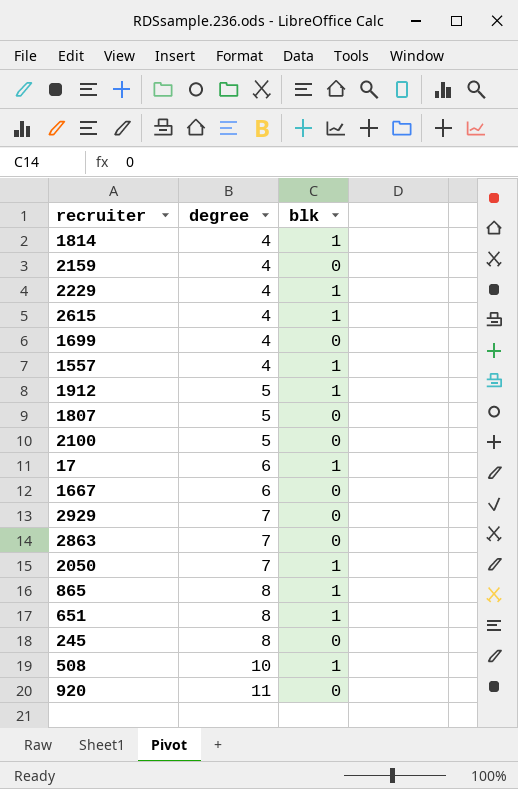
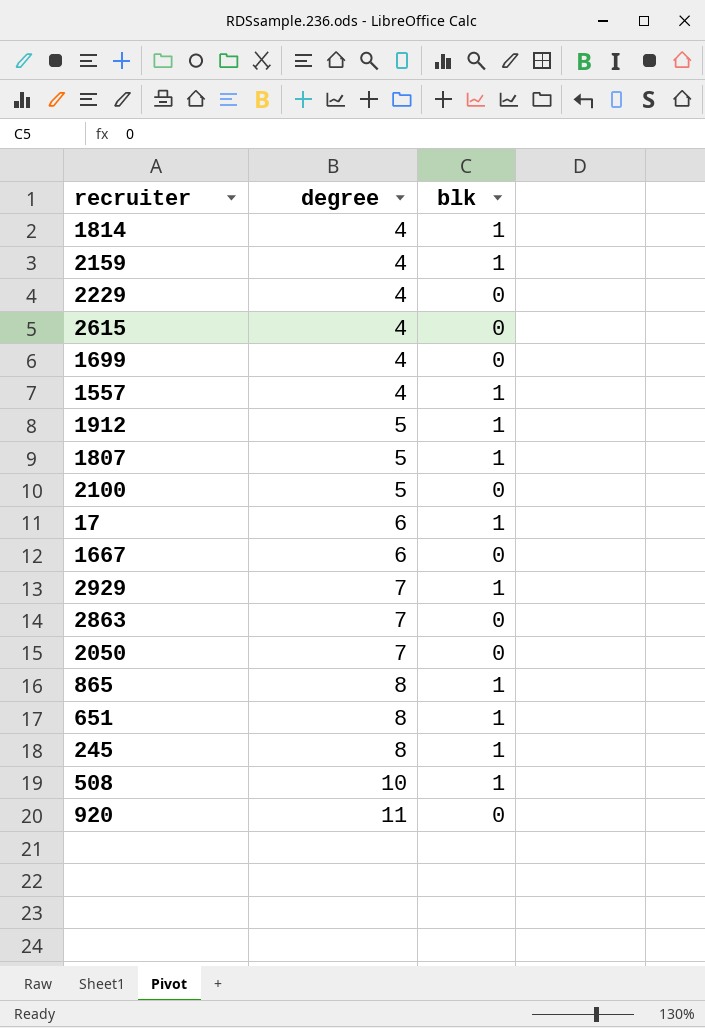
2159 | blk: 0 -> 1
2229 | blk: 1 -> 0
2615 | blk: 1 -> 0
1807 | blk: 0 -> 1
2929 | blk: 0 -> 1
2050 | blk: 1 -> 0
245 | blk: 0 -> 1

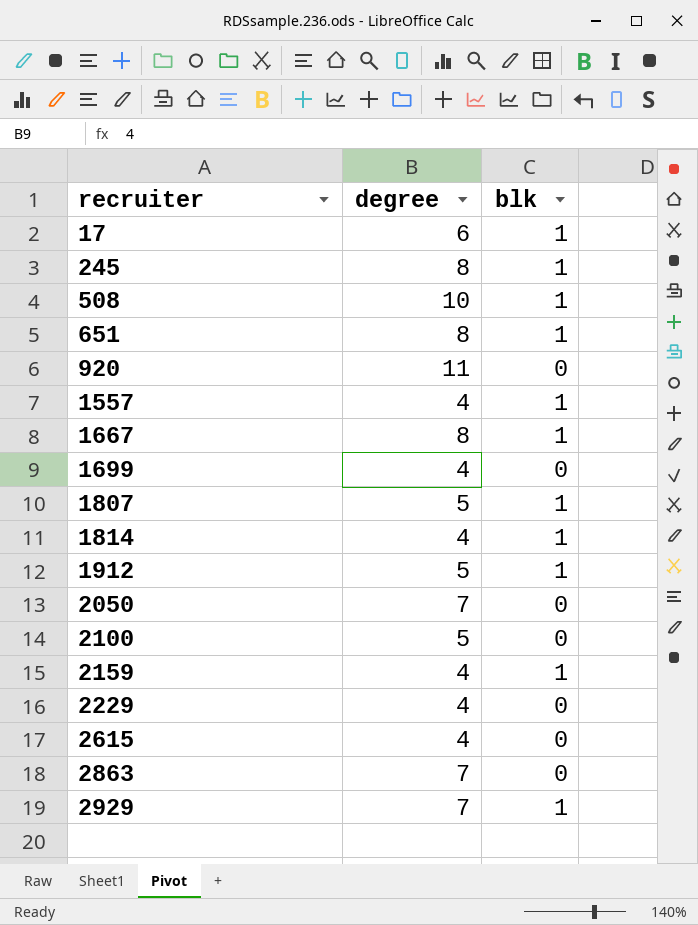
row order: degree ascending -> recruiter ascending
row 865: 8 | 1 -> none
1667 | degree: 6 -> 8
1667 | blk: 0 -> 1

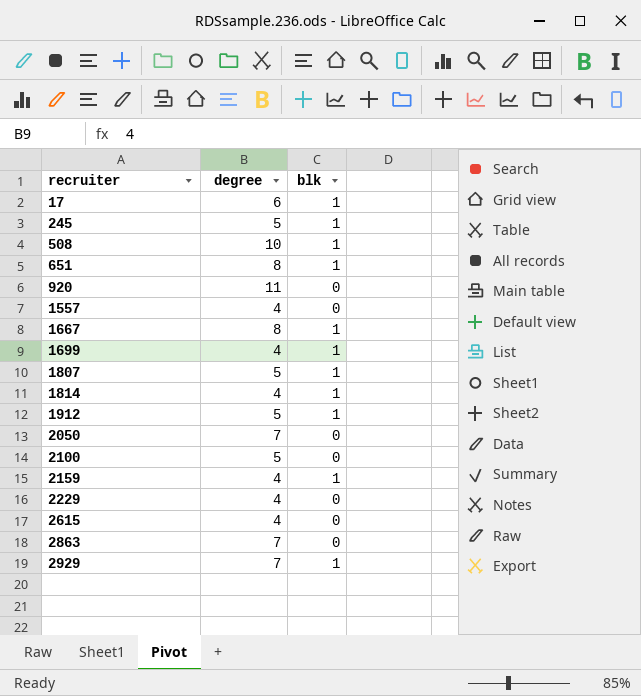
245 | degree: 8 -> 5
1557 | blk: 1 -> 0
1699 | blk: 0 -> 1

